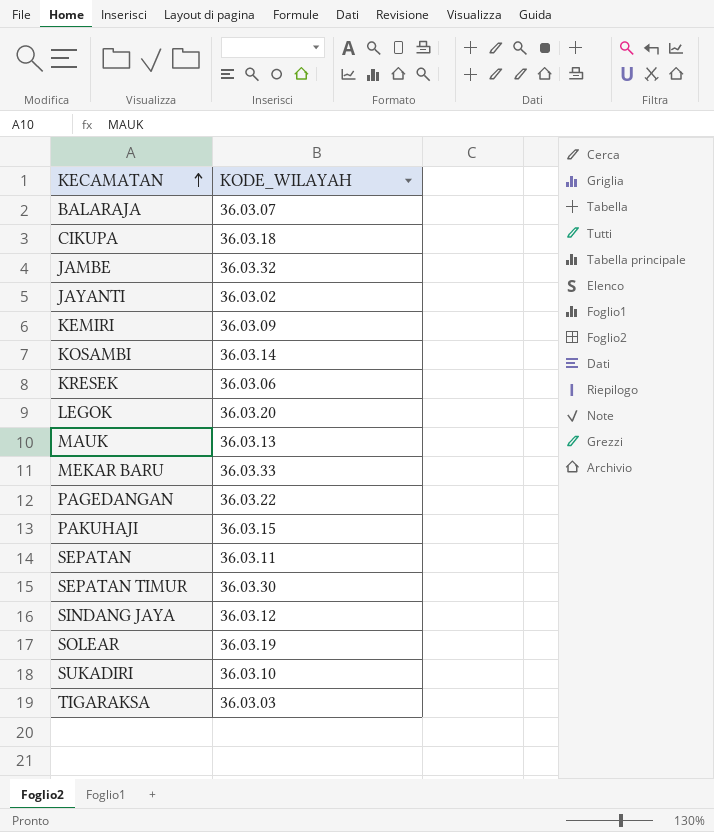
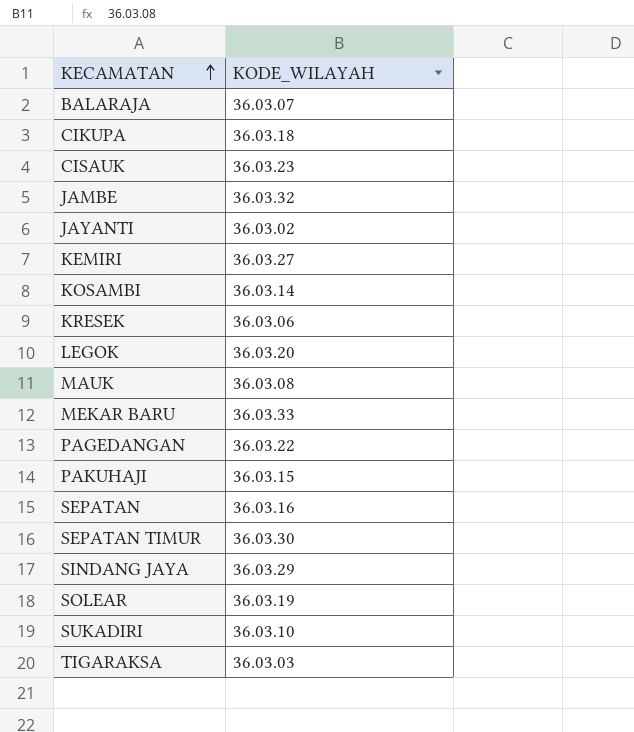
row CISAUK: none -> 36.03.23
KEMIRI | KODE_WILAYAH: 36.03.09 -> 36.03.27
MAUK | KODE_WILAYAH: 36.03.13 -> 36.03.08
SEPATAN | KODE_WILAYAH: 36.03.11 -> 36.03.16
SINDANG JAYA | KODE_WILAYAH: 36.03.12 -> 36.03.29

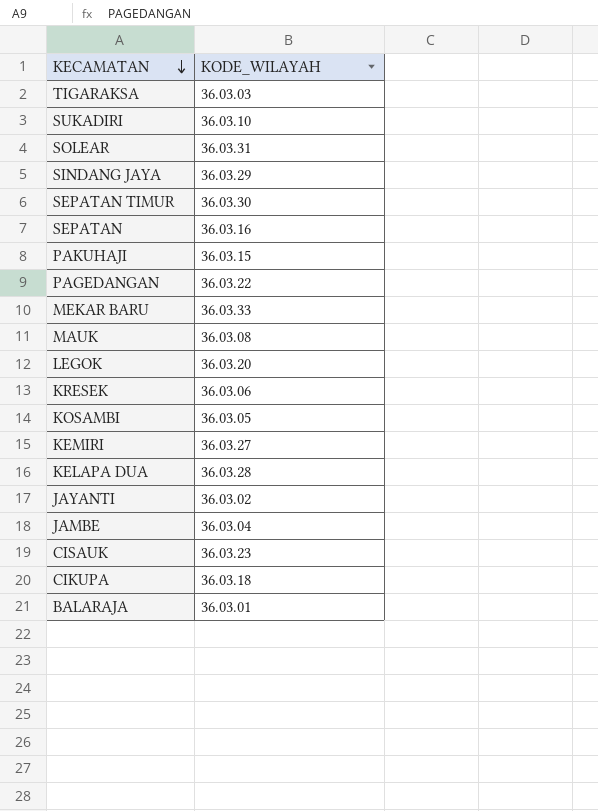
row order: KECAMATAN ascending -> KECAMATAN descending
SOLEAR | KODE_WILAYAH: 36.03.19 -> 36.03.31
KOSAMBI | KODE_WILAYAH: 36.03.14 -> 36.03.05
row KELAPA DUA: none -> 36.03.28
JAMBE | KODE_WILAYAH: 36.03.32 -> 36.03.04
BALARAJA | KODE_WILAYAH: 36.03.07 -> 36.03.01

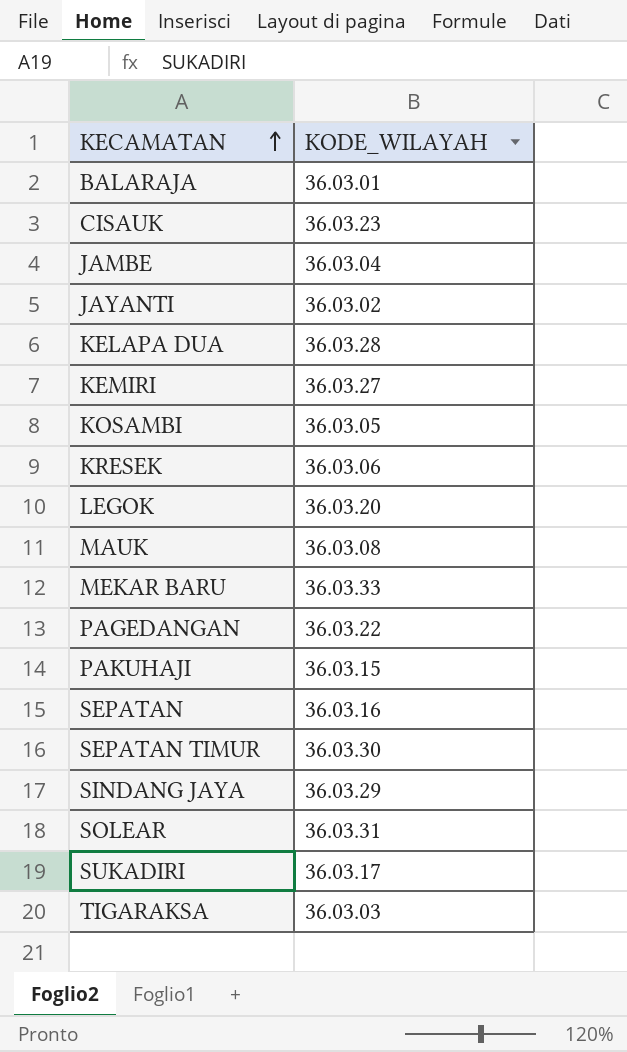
row order: KECAMATAN descending -> KECAMATAN ascending
row CIKUPA: 36.03.18 -> none
SUKADIRI | KODE_WILAYAH: 36.03.10 -> 36.03.17

